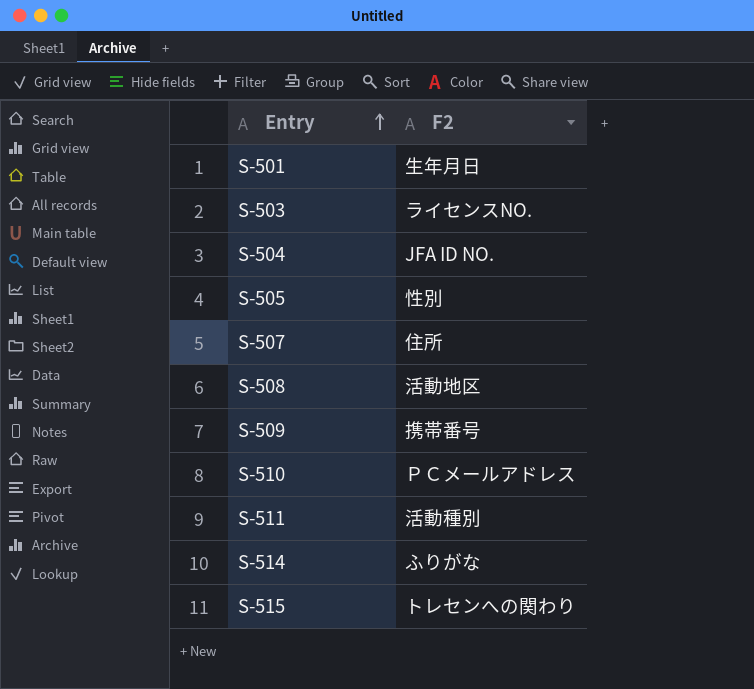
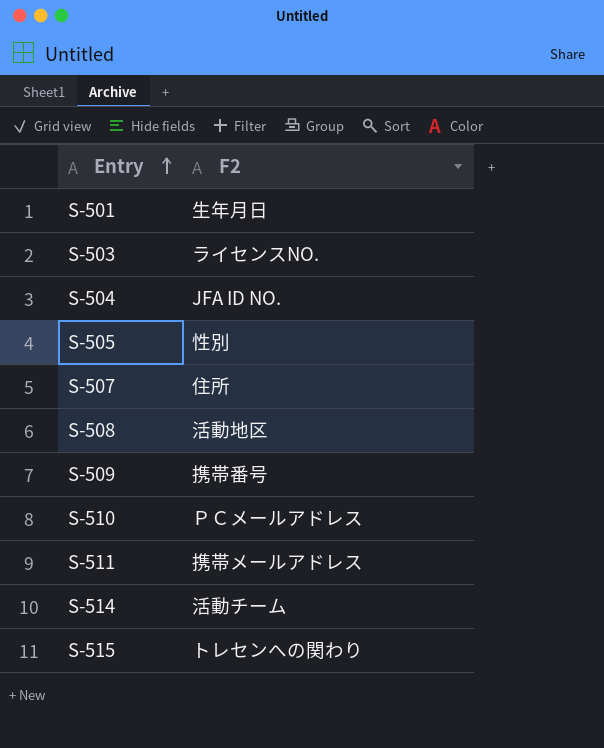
S-511 | F2: 活動種別 -> 携帯メールアドレス
S-514 | F2: ふりがな -> 活動チーム

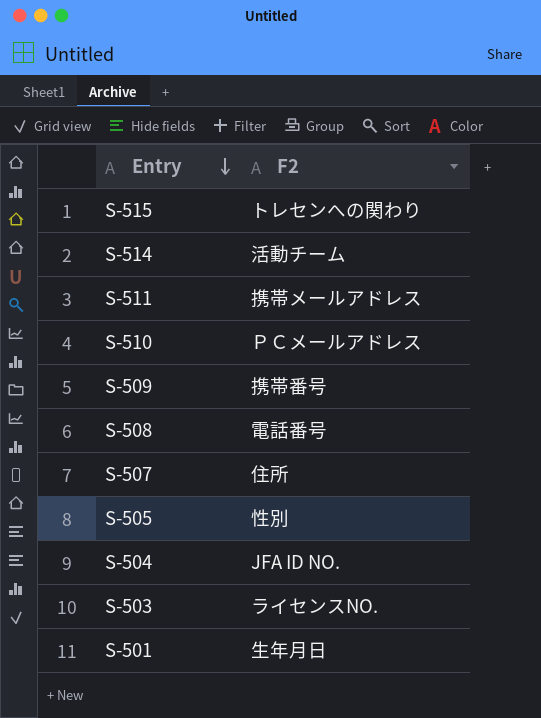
row order: Entry ascending -> Entry descending
S-508 | F2: 活動地区 -> 電話番号

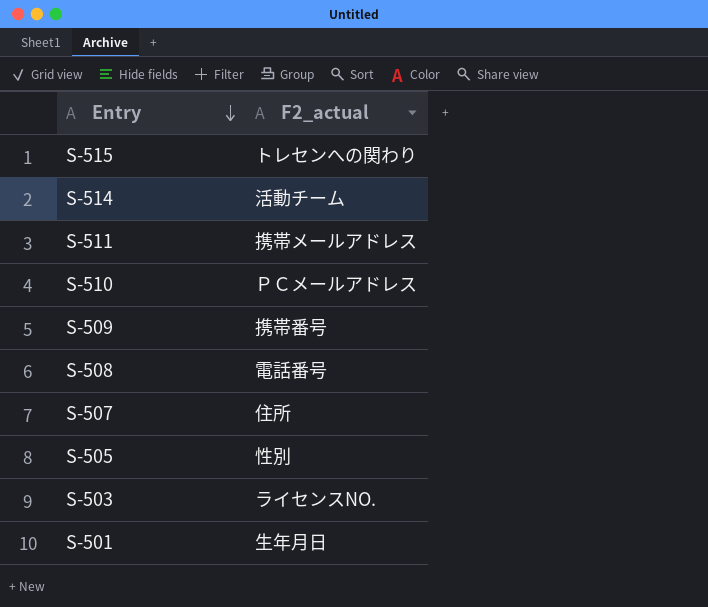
column name: F2 -> F2_actual
row S-504: JFA ID NO. -> none

